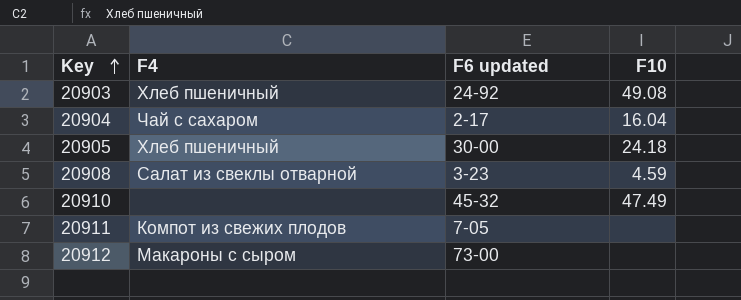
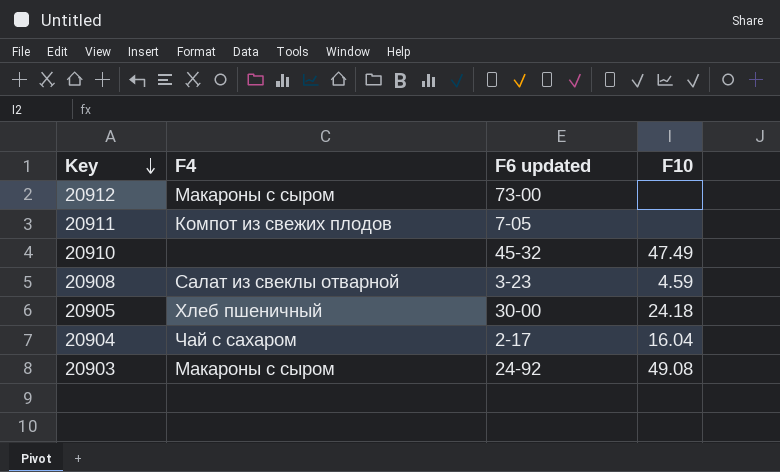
row order: Key ascending -> Key descending
20903 | F4: Хлеб пшеничный -> Макароны с сыром

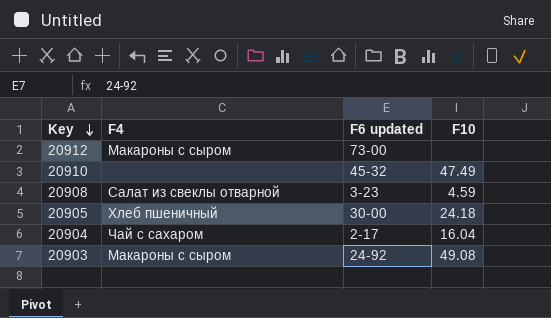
row 20911: Компот из свежих плодов | 7-05 | none -> none

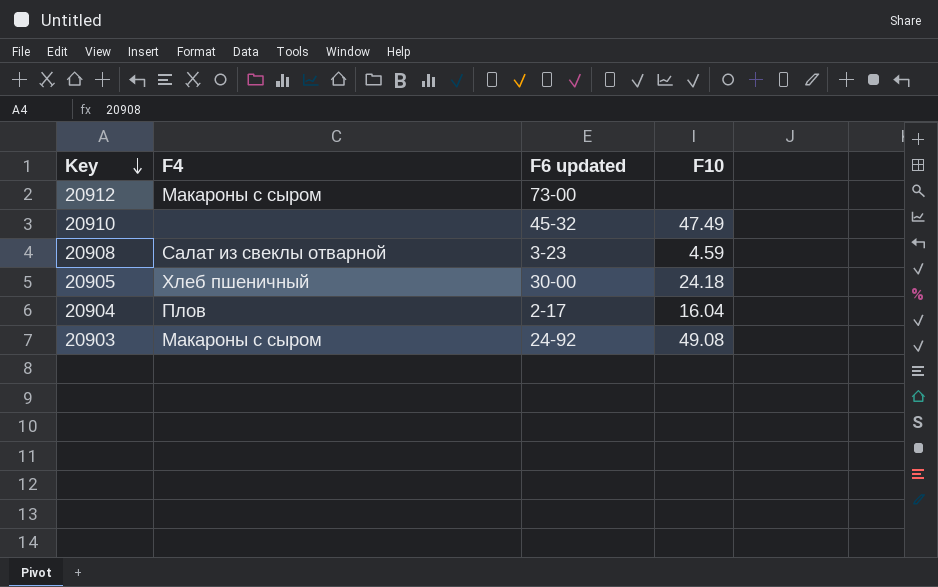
20904 | F4: Чай с сахаром -> Плов

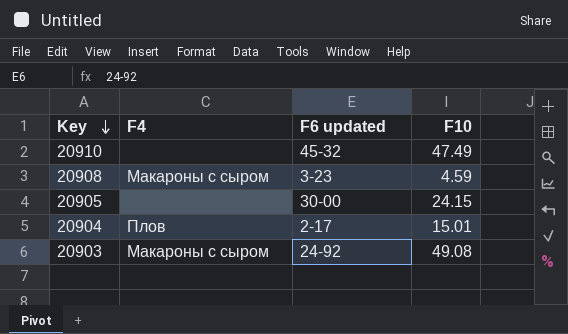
row 20912: Макароны с сыром | 73-00 | none -> none
20908 | F4: Салат из свеклы отварной -> Макароны с сыром
20905 | F4: Хлеб пшеничный -> none
20905 | F10: 24.18 -> 24.15
20904 | F10: 16.04 -> 15.01

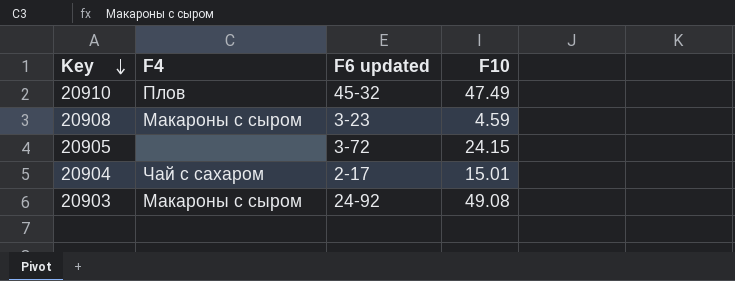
20910 | F4: none -> Плов
20905 | F6 updated: 30-00 -> 3-72
20904 | F4: Плов -> Чай с сахаром

